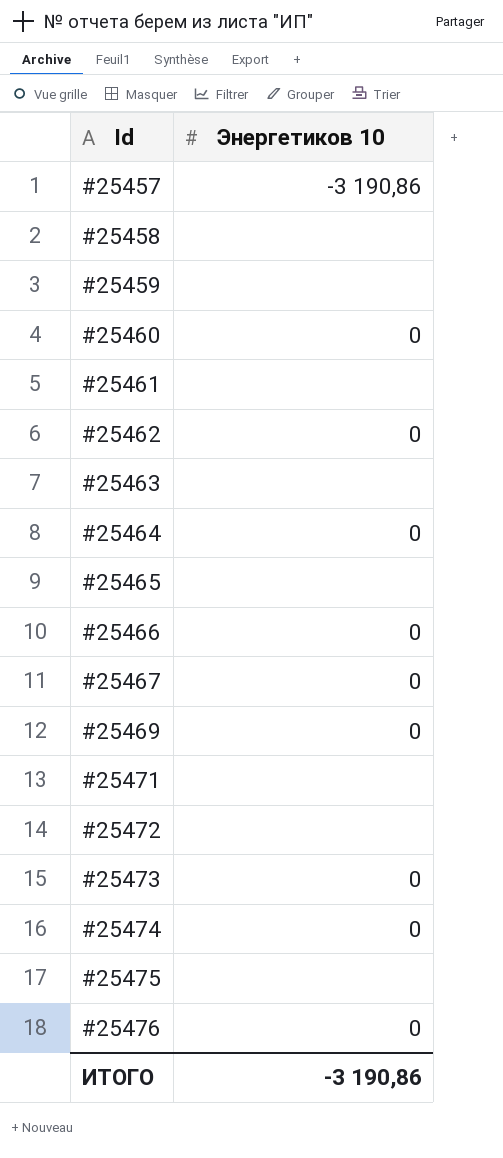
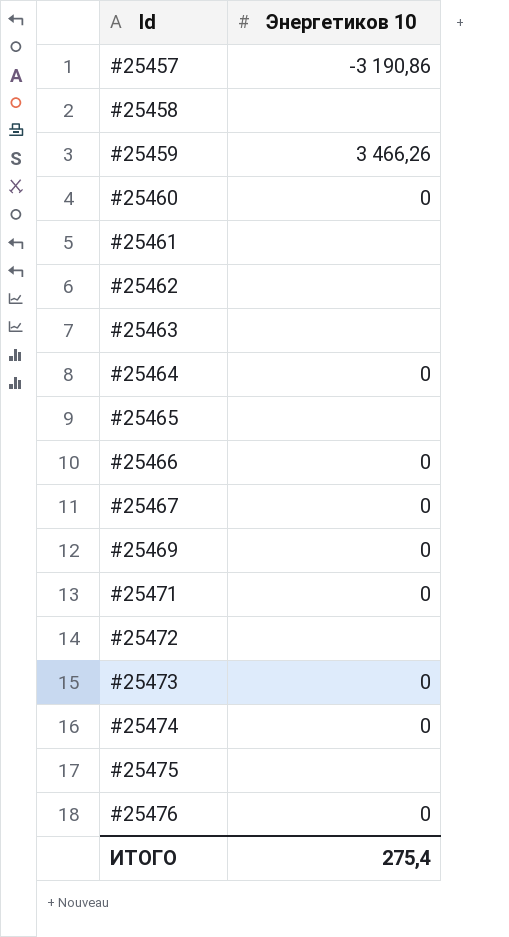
#25459 | Энергетиков 10: none -> 3 466,26
#25462 | Энергетиков 10: 0 -> none
#25471 | Энергетиков 10: none -> 0
ИТОГО | Энергетиков 10: -3 190,86 -> 275,4

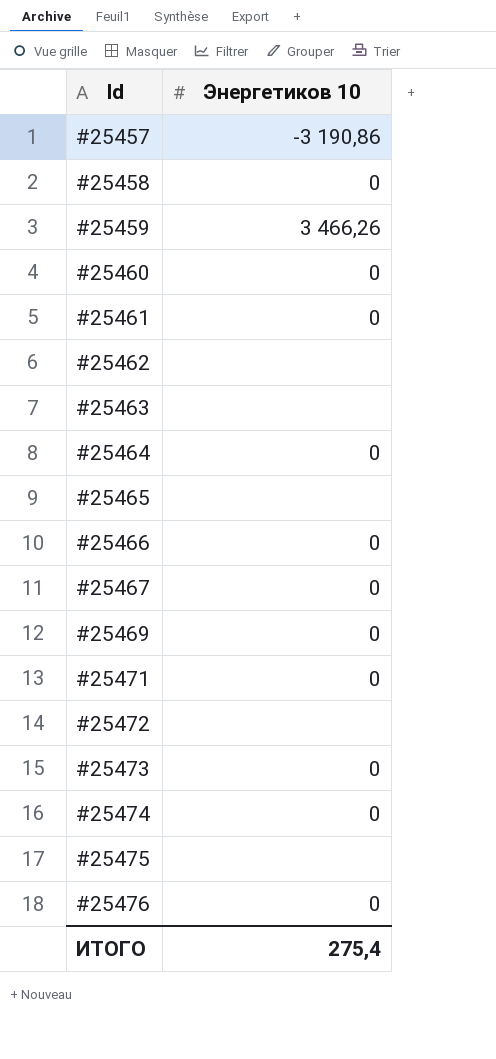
#25458 | Энергетиков 10: none -> 0
#25461 | Энергетиков 10: none -> 0

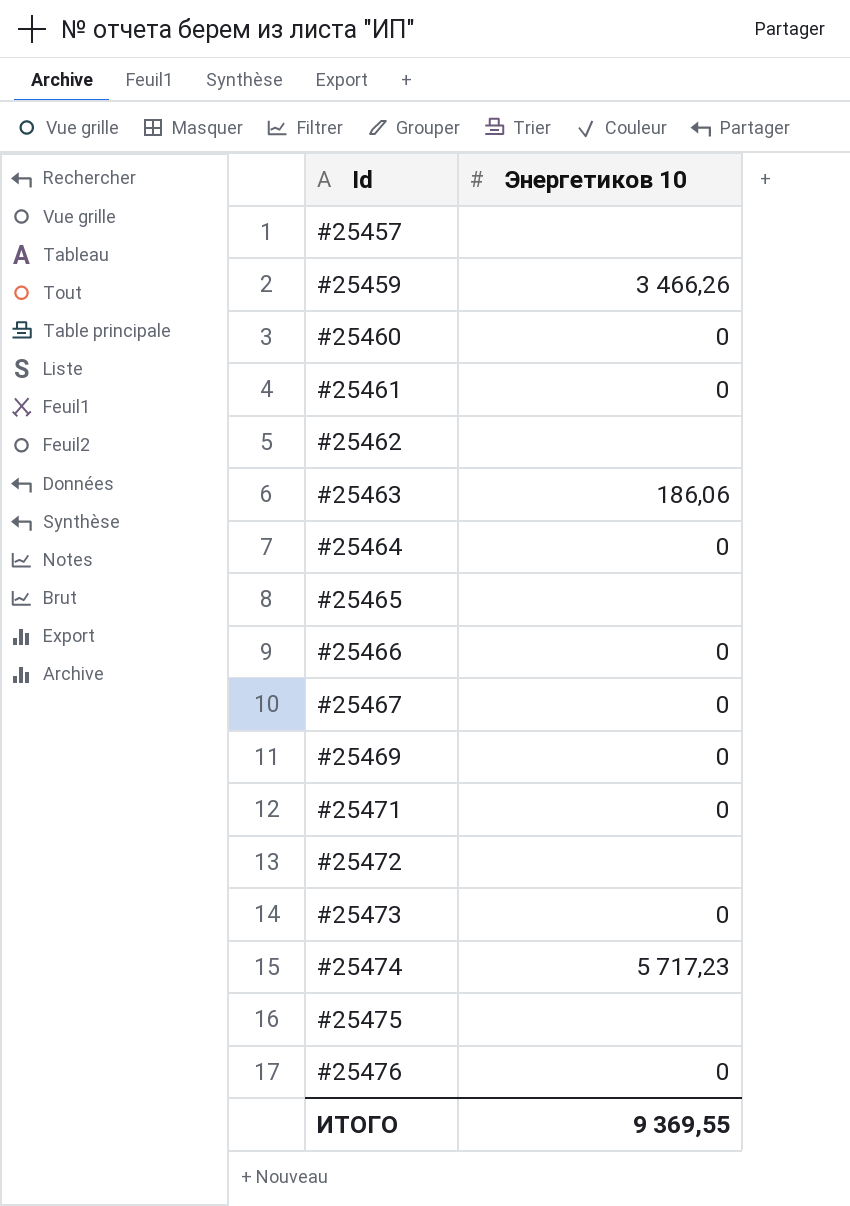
row #25458: 0 -> none
#25457 | Энергетиков 10: -3 190,86 -> none
#25463 | Энергетиков 10: none -> 186,06
#25474 | Энергетиков 10: 0 -> 5 717,23
ИТОГО | Энергетиков 10: 275,4 -> 9 369,55

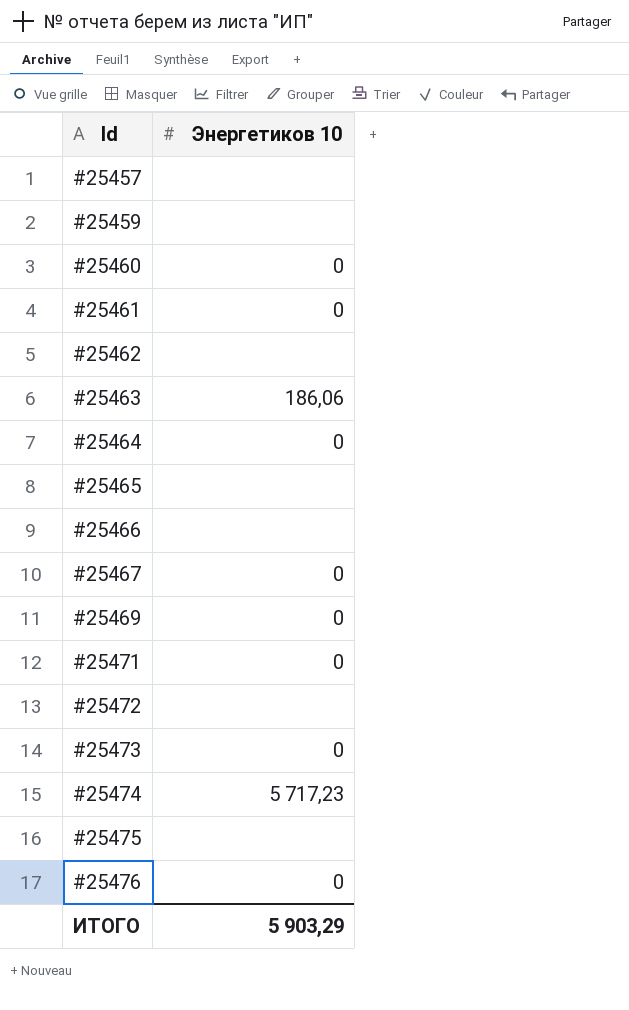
#25459 | Энергетиков 10: 3 466,26 -> none
#25466 | Энергетиков 10: 0 -> none
ИТОГО | Энергетиков 10: 9 369,55 -> 5 903,29

